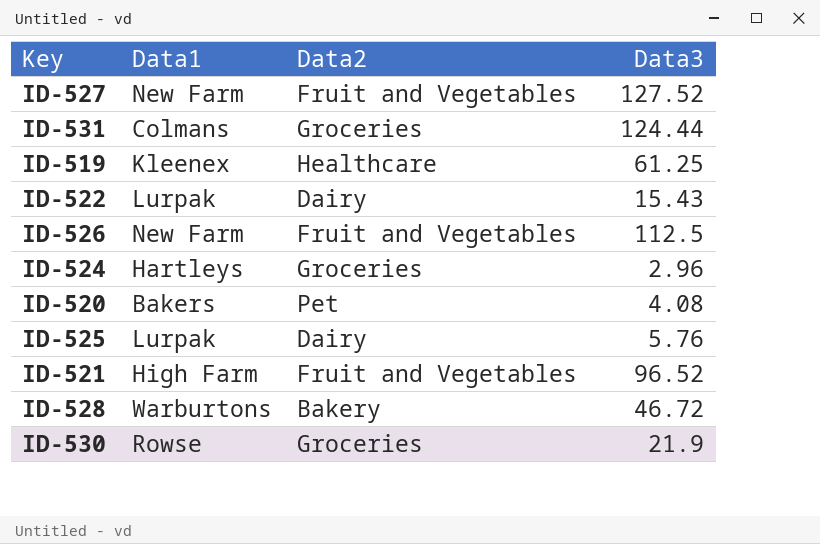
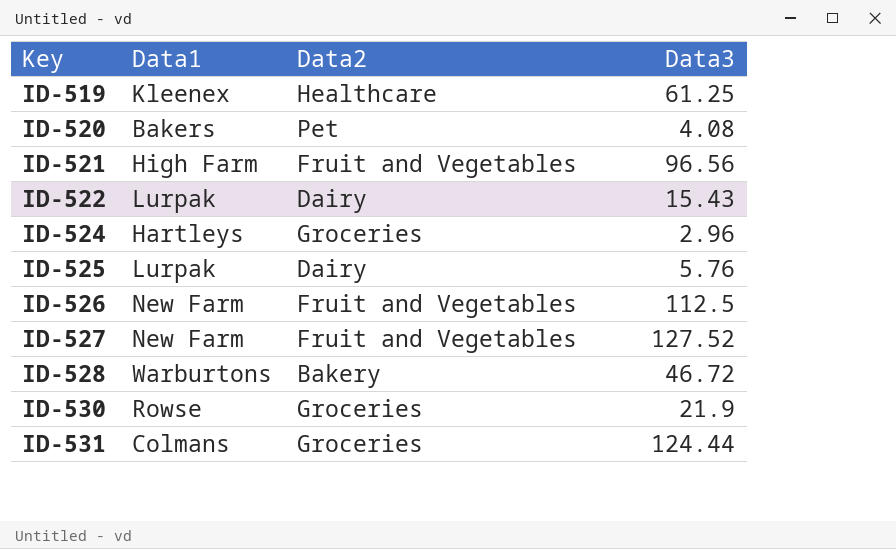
row order: none -> Key ascending
ID-521 | Data3: 96.52 -> 96.56

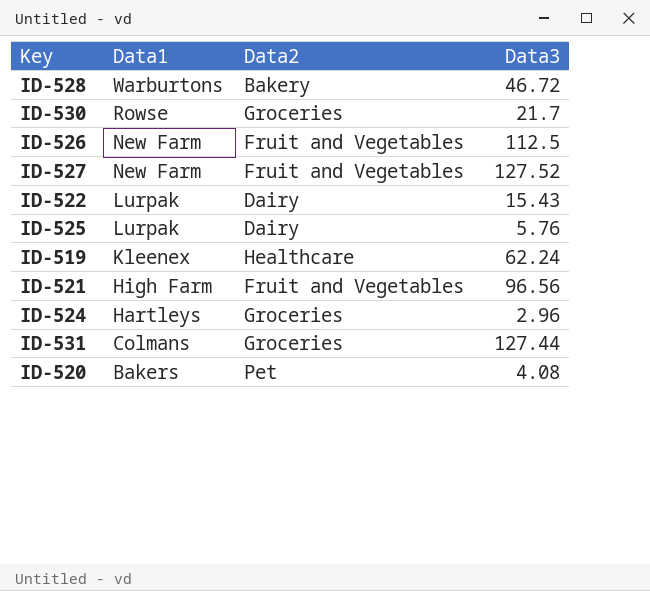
row order: Key ascending -> Data1 descending
ID-530 | Data3: 21.9 -> 21.7
ID-519 | Data3: 61.25 -> 62.24
ID-531 | Data3: 124.44 -> 127.44

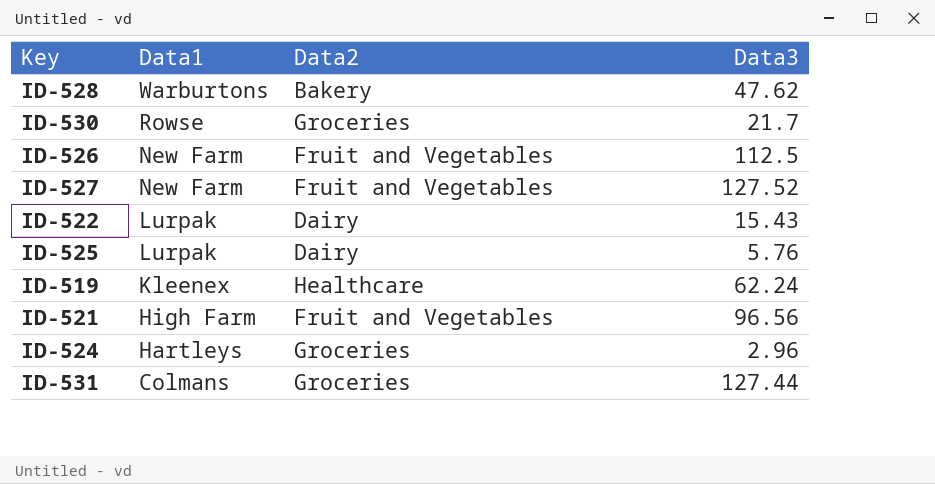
row ID-520: Bakers | Pet | 4.08 -> none
ID-528 | Data3: 46.72 -> 47.62

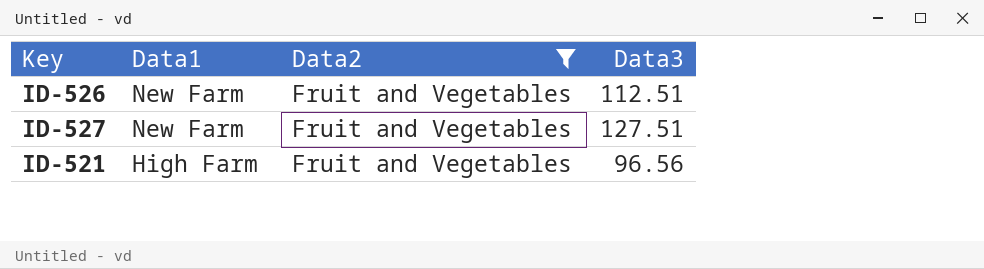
filter: none -> Data2 = Fruit and Vegetables
ID-526 | Data3: 112.5 -> 112.51
ID-527 | Data3: 127.52 -> 127.51

